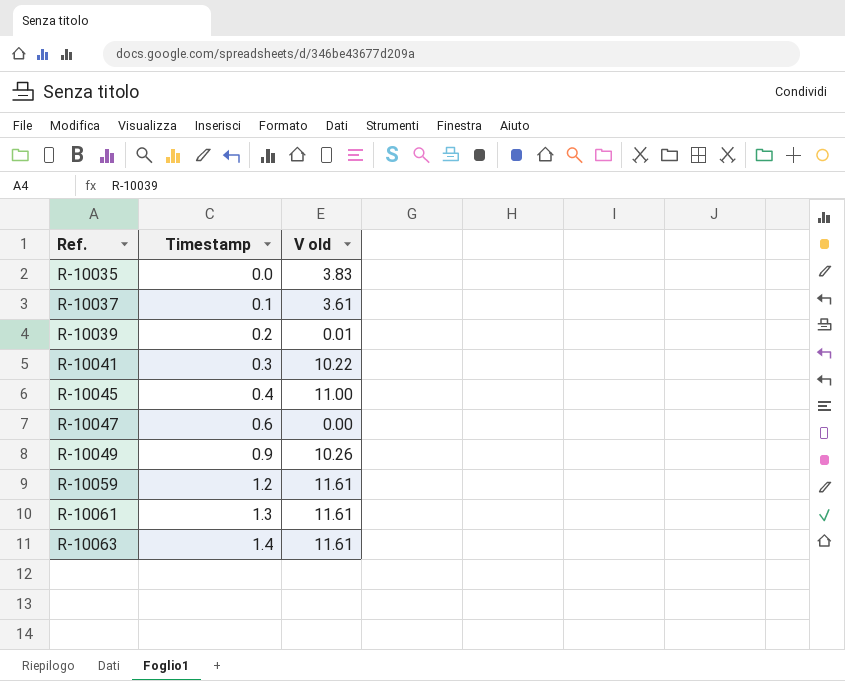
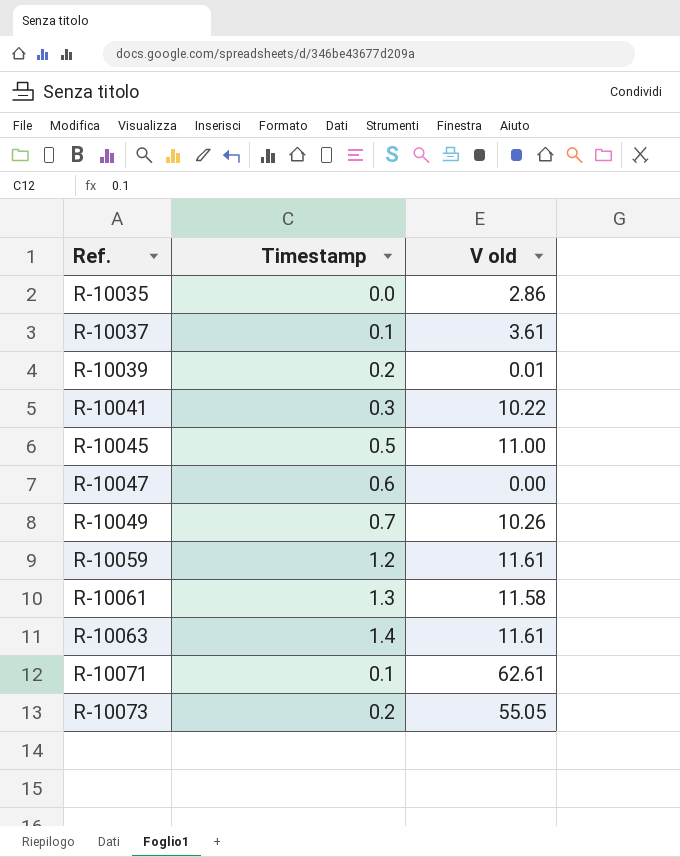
R-10035 | V old: 3.83 -> 2.86
R-10045 | Timestamp: 0.4 -> 0.5
R-10049 | Timestamp: 0.9 -> 0.7
R-10061 | V old: 11.61 -> 11.58
row R-10071: none -> 0.1 | 62.61
row R-10073: none -> 0.2 | 55.05

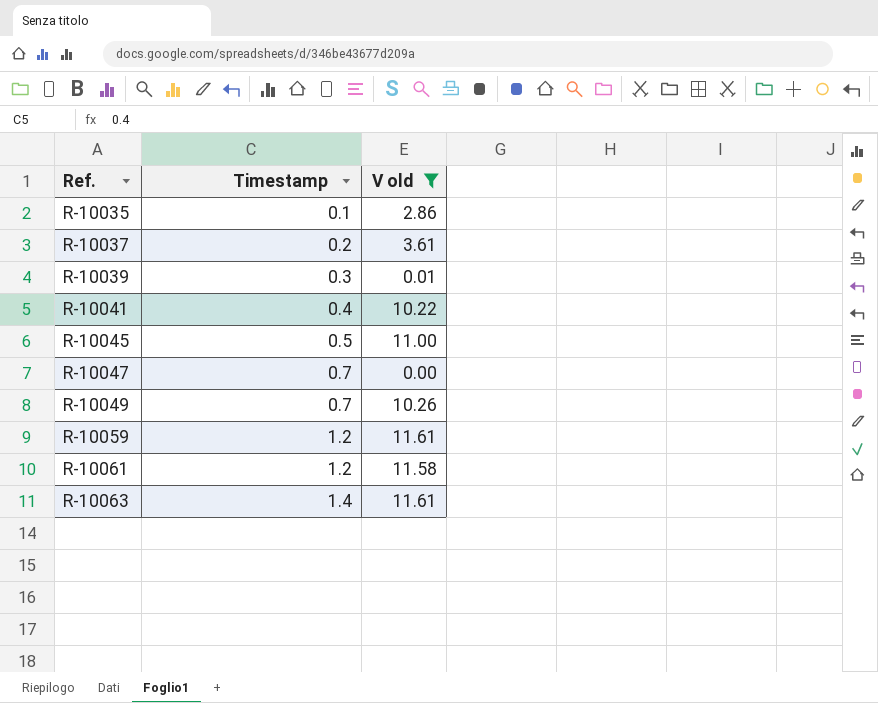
filter: none -> V old <= 11.61
R-10035 | Timestamp: 0.0 -> 0.1
R-10037 | Timestamp: 0.1 -> 0.2
R-10039 | Timestamp: 0.2 -> 0.3
R-10041 | Timestamp: 0.3 -> 0.4
R-10047 | Timestamp: 0.6 -> 0.7
R-10061 | Timestamp: 1.3 -> 1.2

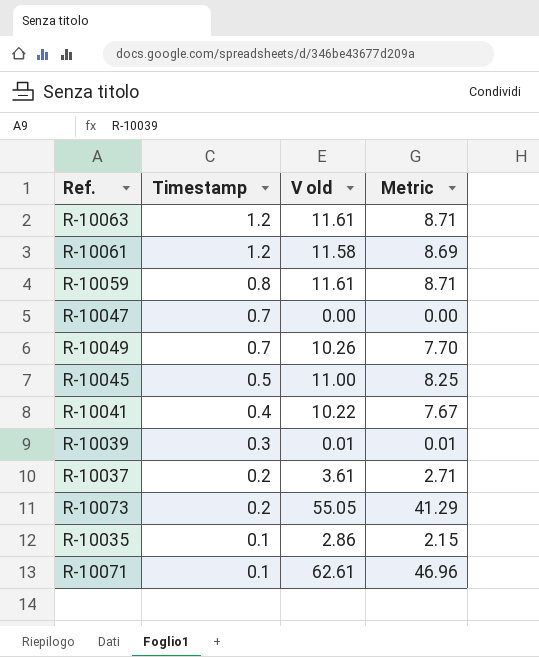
filter: V old <= 11.61 -> none
row order: Ref. ascending -> Timestamp descending
column Metric | formula: none -> [V old] * 0.75
R-10063 | Timestamp: 1.4 -> 1.2
R-10059 | Timestamp: 1.2 -> 0.8

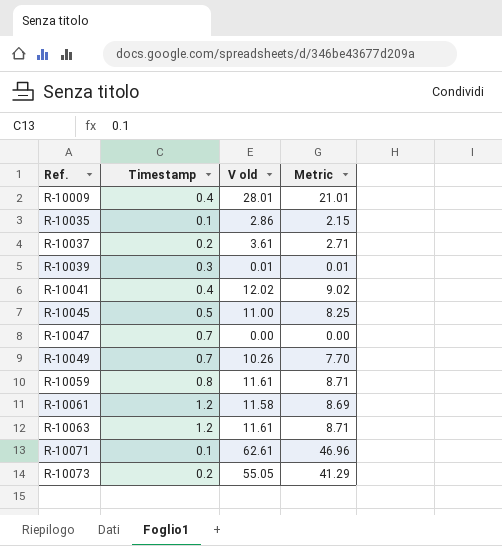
row order: Timestamp descending -> Ref. ascending
row R-10009: none -> 0.4 | 28.01 | 21.01
R-10041 | V old: 10.22 -> 12.02
R-10041 | Metric: 7.67 -> 9.02

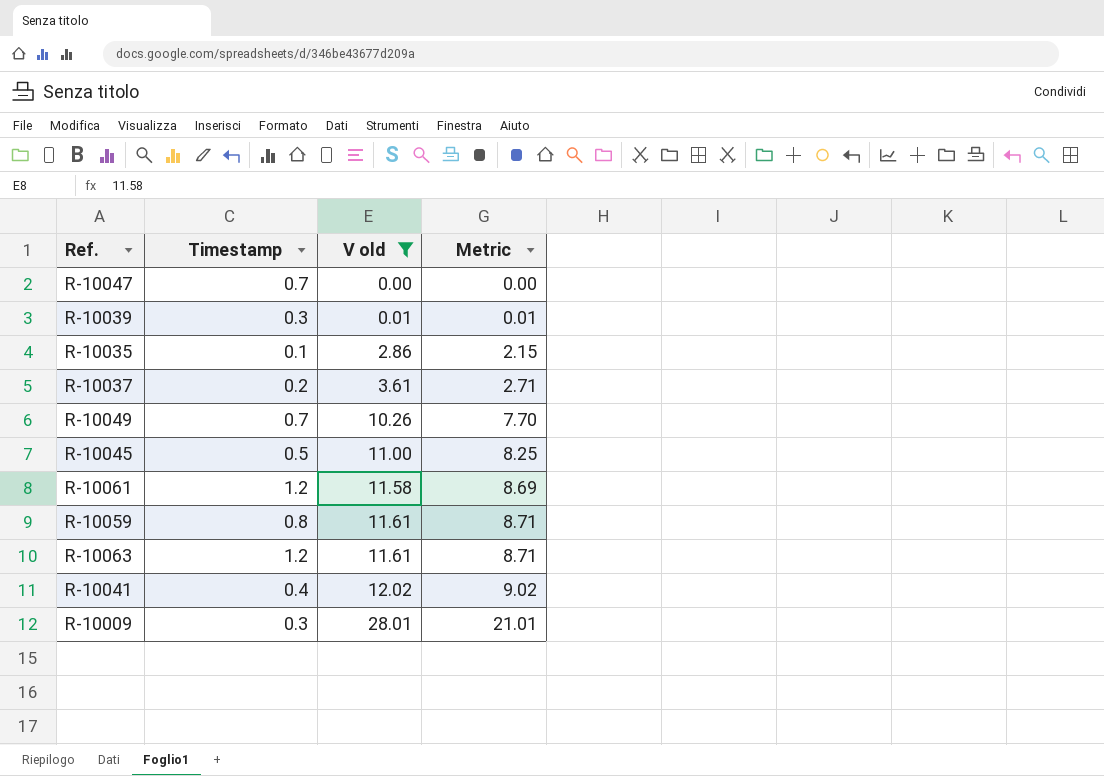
filter: none -> V old <= 28.01
row order: Ref. ascending -> V old ascending
R-10009 | Timestamp: 0.4 -> 0.3

